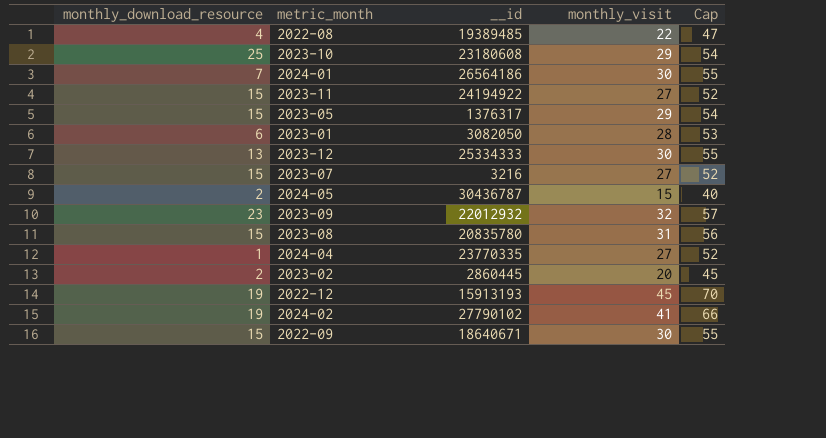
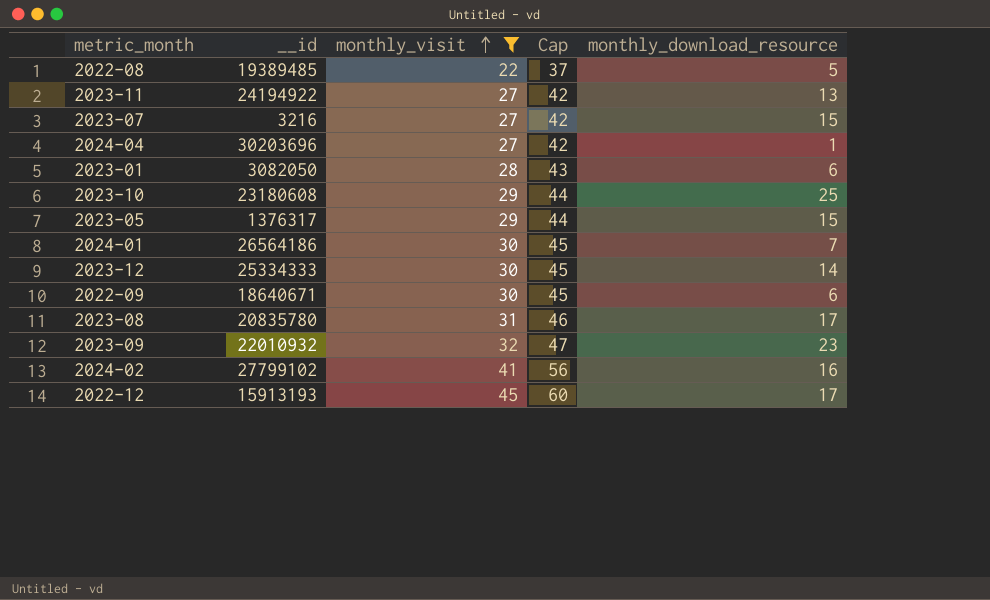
filter: none -> monthly_visit >= 22
row order: none -> monthly_visit ascending
column Cap | formula: [monthly_visit] + 25 -> [monthly_visit] + 15
column monthly_download_resource | position: 1 -> 5
2022-08 | monthly_download_resource: 4 -> 5
2023-11 | monthly_download_resource: 15 -> 13
2024-04 | __id: 23770335 -> 30203696
2023-12 | monthly_download_resource: 13 -> 14
2022-09 | monthly_download_resource: 15 -> 6
2023-08 | monthly_download_resource: 15 -> 17
2023-09 | __id: 22012932 -> 22010932
2024-02 | __id: 27790102 -> 27799102
2024-02 | monthly_download_resource: 19 -> 16
2022-12 | monthly_download_resource: 19 -> 17

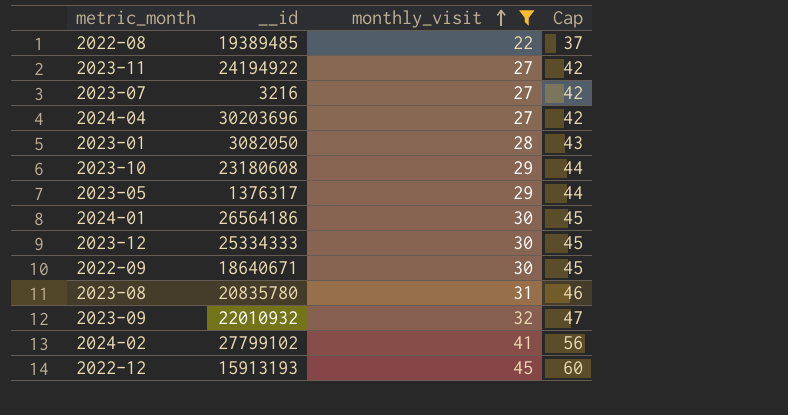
column monthly_download_resource | position: 5 -> none

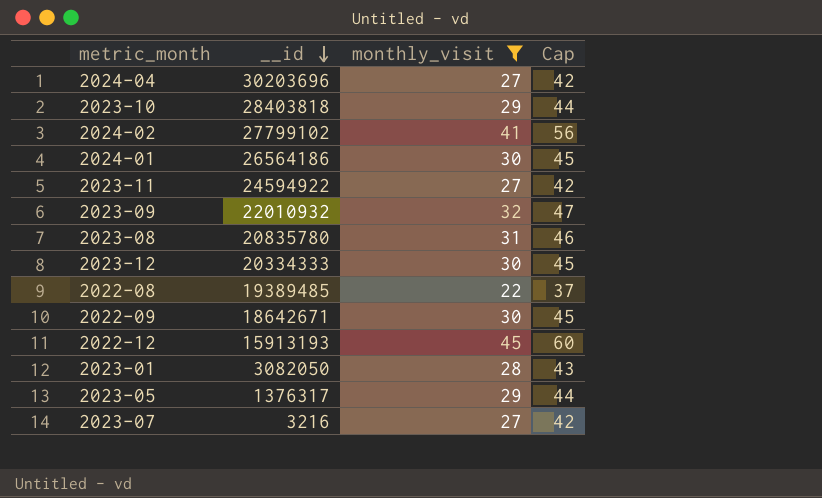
row order: monthly_visit ascending -> __id descending
2023-10 | __id: 23180608 -> 28403818
2023-11 | __id: 24194922 -> 24594922
2023-12 | __id: 25334333 -> 20334333
2022-09 | __id: 18640671 -> 18642671

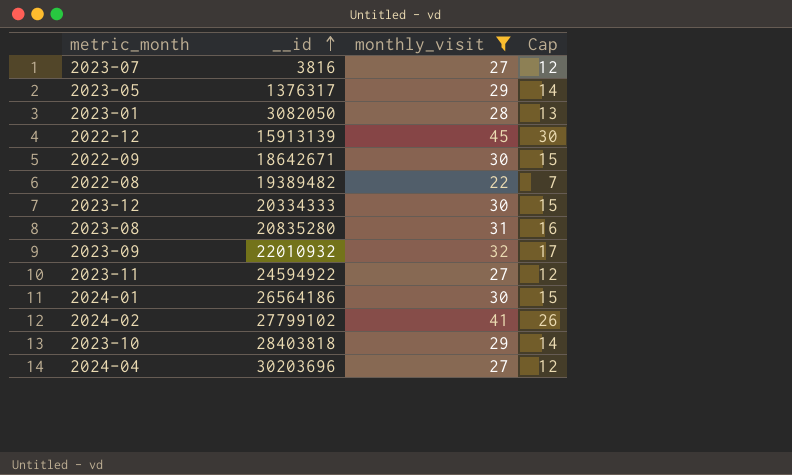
row order: __id descending -> __id ascending
column Cap | formula: [monthly_visit] + 15 -> [monthly_visit] - 15
2023-07 | __id: 3216 -> 3816
2022-12 | __id: 15913193 -> 15913139
2022-08 | __id: 19389485 -> 19389482
2023-08 | __id: 20835780 -> 20835280

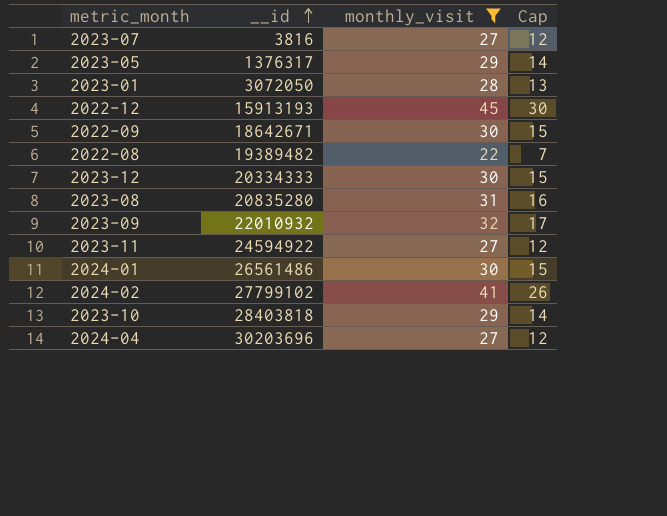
2023-01 | __id: 3082050 -> 3072050
2022-12 | __id: 15913139 -> 15913193
2024-01 | __id: 26564186 -> 26561486

